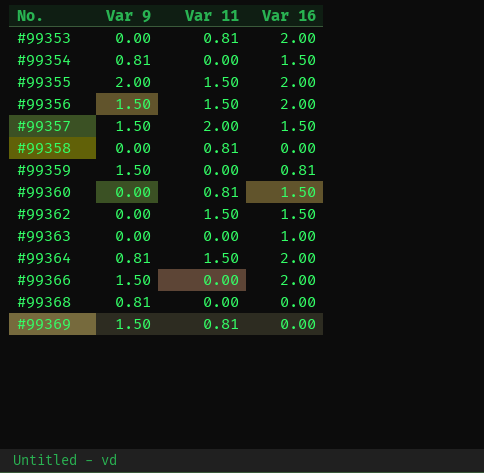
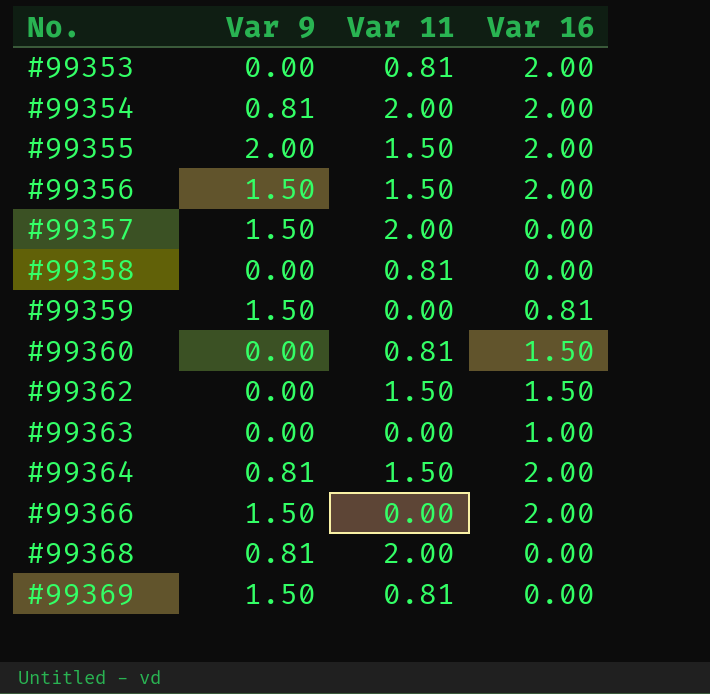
#99354 | Var 11: 0.00 -> 2.00
#99354 | Var 16: 1.50 -> 2.00
#99357 | Var 16: 1.50 -> 0.00
#99368 | Var 11: 0.00 -> 2.00

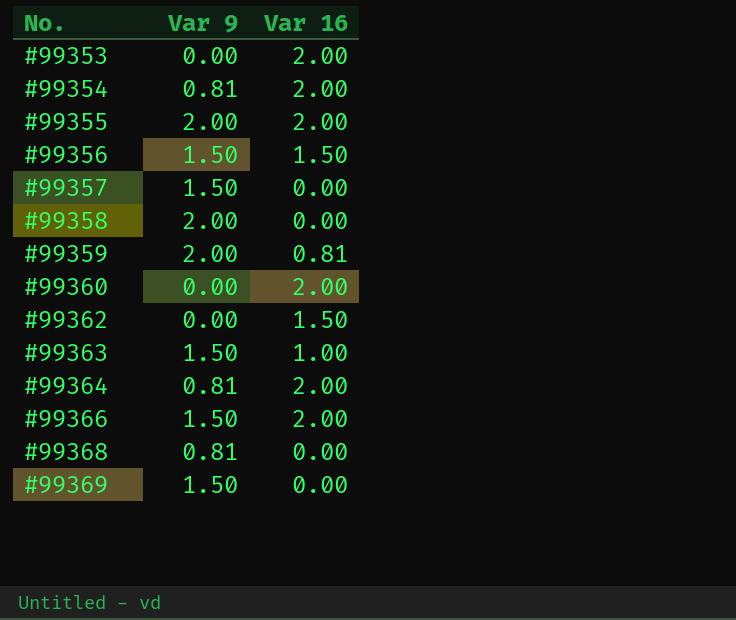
column Var 11 | position: 3 -> none
#99356 | Var 16: 2.00 -> 1.50
#99358 | Var 9: 0.00 -> 2.00
#99359 | Var 9: 1.50 -> 2.00
#99360 | Var 16: 1.50 -> 2.00
#99363 | Var 9: 0.00 -> 1.50

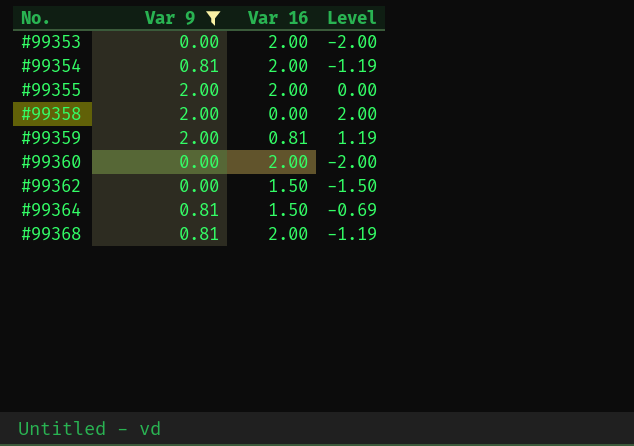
filter: none -> Var 9 != 1.50
column Level | formula: none -> [Var 9] - [Var 16]
#99364 | Var 16: 2.00 -> 1.50
#99368 | Var 16: 0.00 -> 2.00

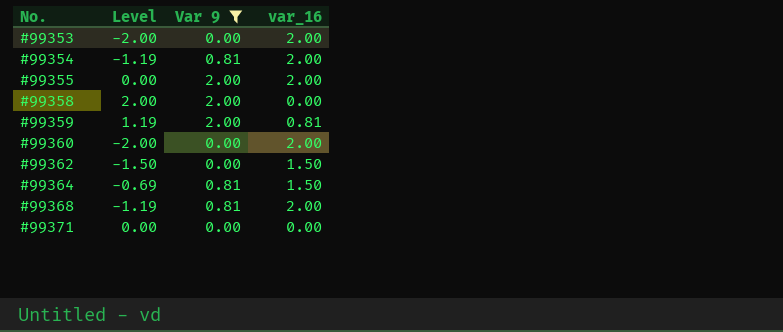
column Level | position: 4 -> 2
column name: Var 16 -> var_16
row #99371: none -> 0.00 | 0.00 | 0.00

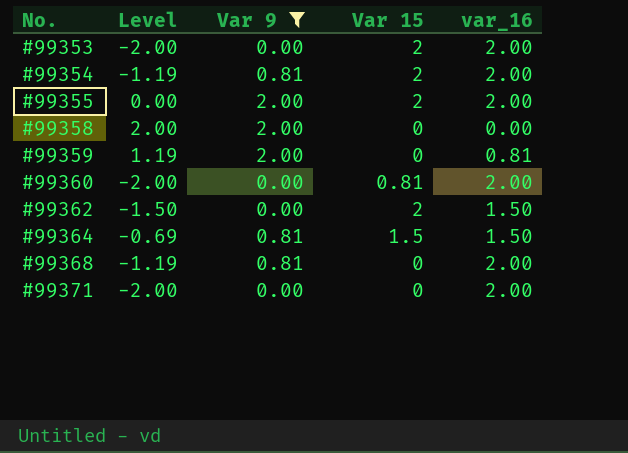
column Var 15 | position: none -> 4
#99371 | Level: 0.00 -> -2.00
#99371 | var_16: 0.00 -> 2.00

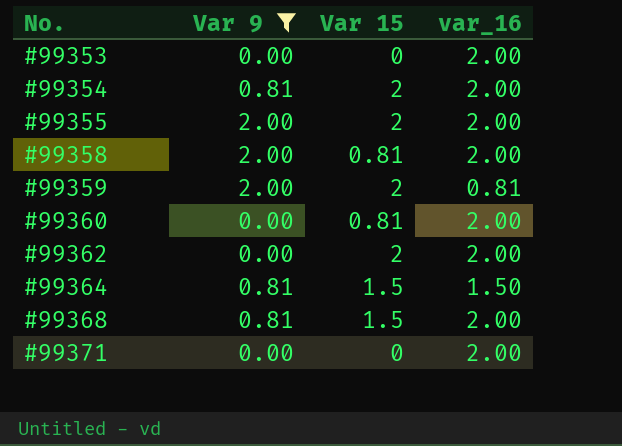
column Level | formula: [Var 9] - [var_16] -> none
#99353 | Var 15: 2 -> 0
#99358 | Var 15: 0 -> 0.81
#99358 | var_16: 0.00 -> 2.00
#99359 | Var 15: 0 -> 2
#99362 | var_16: 1.50 -> 2.00
#99368 | Var 15: 0 -> 1.5

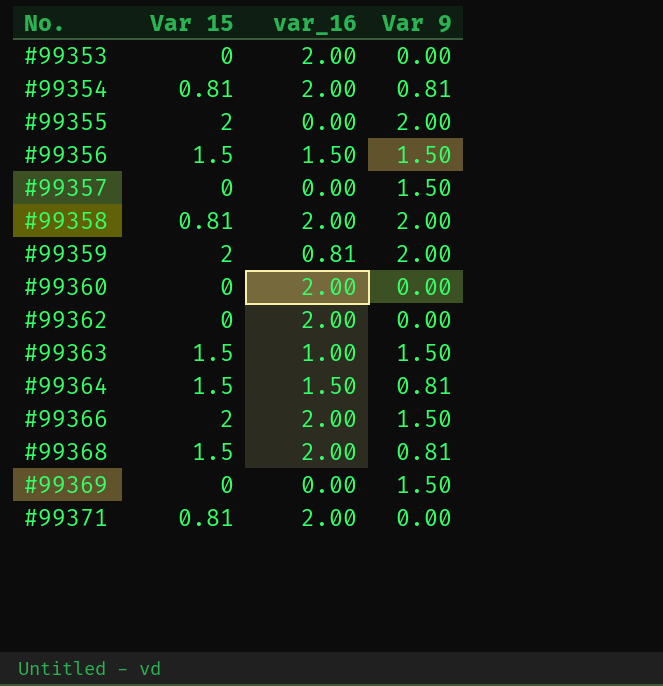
filter: Var 9 != 1.50 -> none
column Var 9 | position: 2 -> 4
#99354 | Var 15: 2 -> 0.81
#99355 | var_16: 2.00 -> 0.00
#99360 | Var 15: 0.81 -> 0
#99362 | Var 15: 2 -> 0
#99371 | Var 15: 0 -> 0.81

